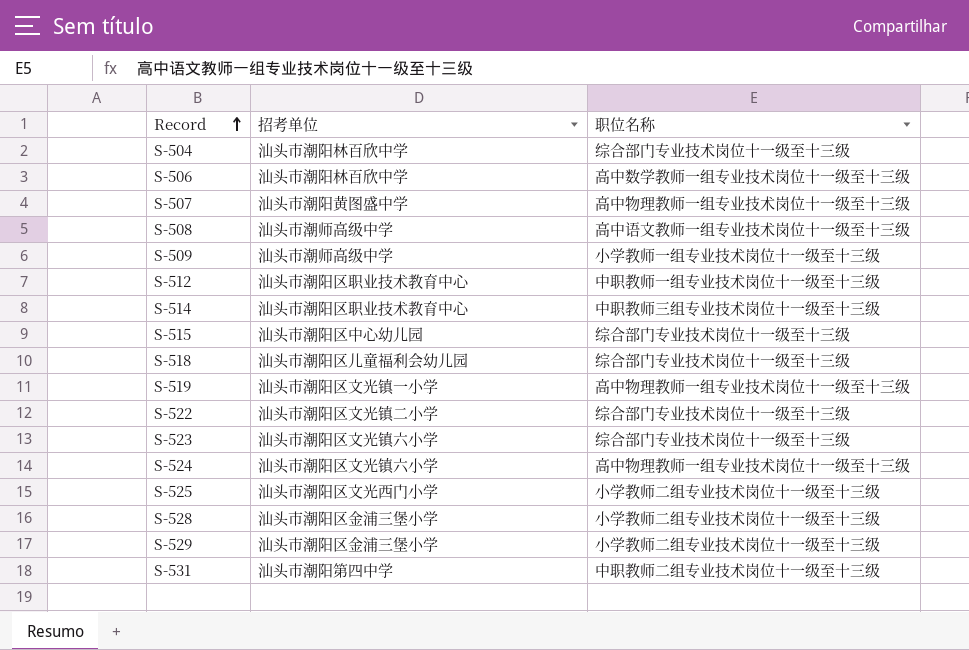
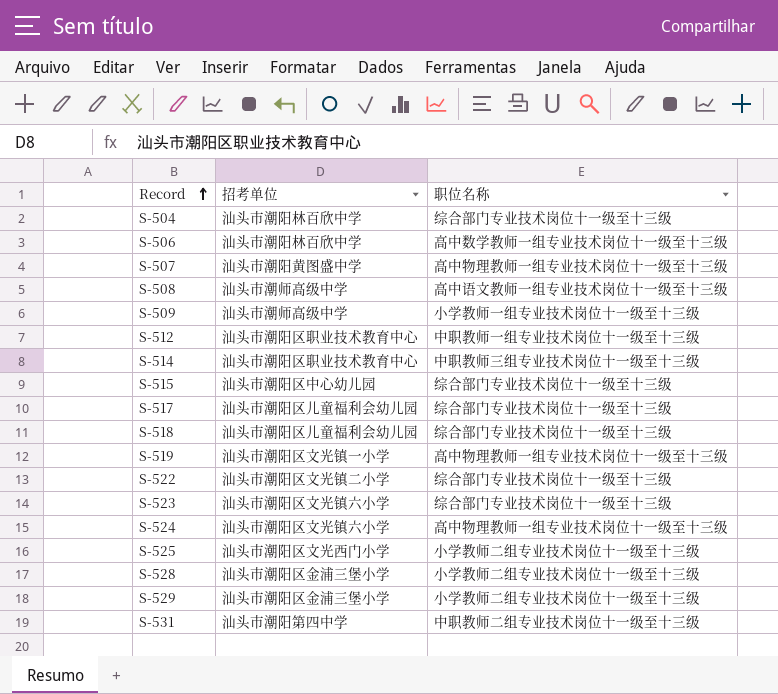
row S-517: none -> 汕头市潮阳区儿童福利会幼儿园 | 综合部门专业技术岗位十一级至十三级

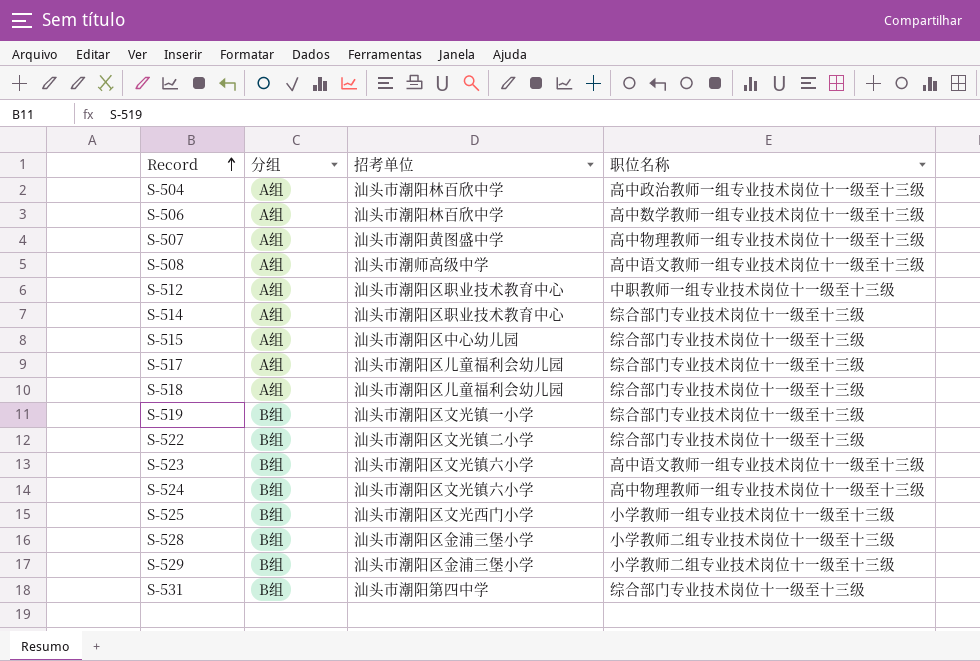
column 分组 | position: none -> 2
row S-509: 汕头市潮师高级中学 | 小学教师一组专业技术岗位十一级至十三级 -> none
S-504 | 职位名称: 综合部门专业技术岗位十一级至十三级 -> 高中政治教师一组专业技术岗位十一级至十三级
S-514 | 职位名称: 中职教师三组专业技术岗位十一级至十三级 -> 综合部门专业技术岗位十一级至十三级
S-519 | 职位名称: 高中物理教师一组专业技术岗位十一级至十三级 -> 综合部门专业技术岗位十一级至十三级
S-523 | 职位名称: 综合部门专业技术岗位十一级至十三级 -> 高中语文教师一组专业技术岗位十一级至十三级
S-525 | 职位名称: 小学教师二组专业技术岗位十一级至十三级 -> 小学教师一组专业技术岗位十一级至十三级
S-531 | 职位名称: 中职教师二组专业技术岗位十一级至十三级 -> 综合部门专业技术岗位十一级至十三级

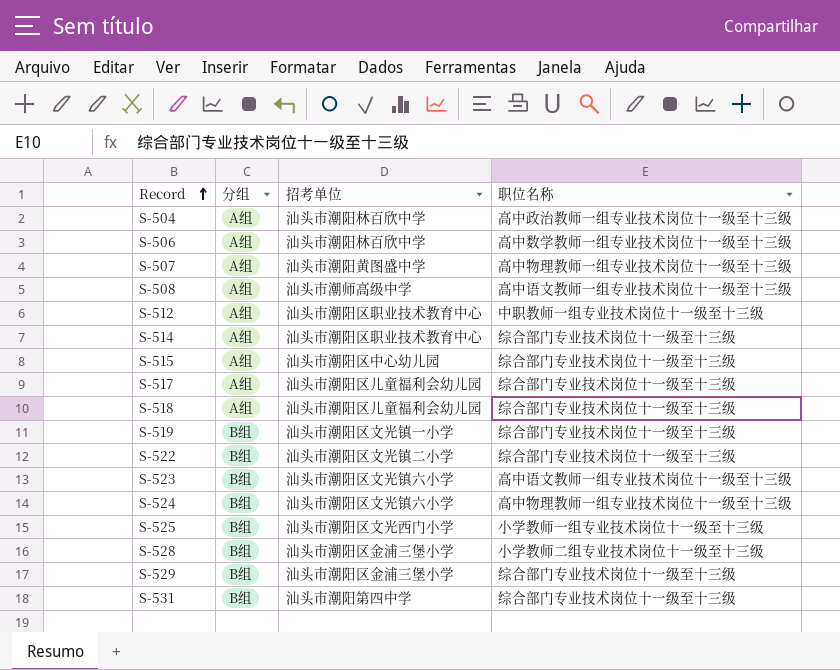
S-529 | 职位名称: 小学教师二组专业技术岗位十一级至十三级 -> 综合部门专业技术岗位十一级至十三级

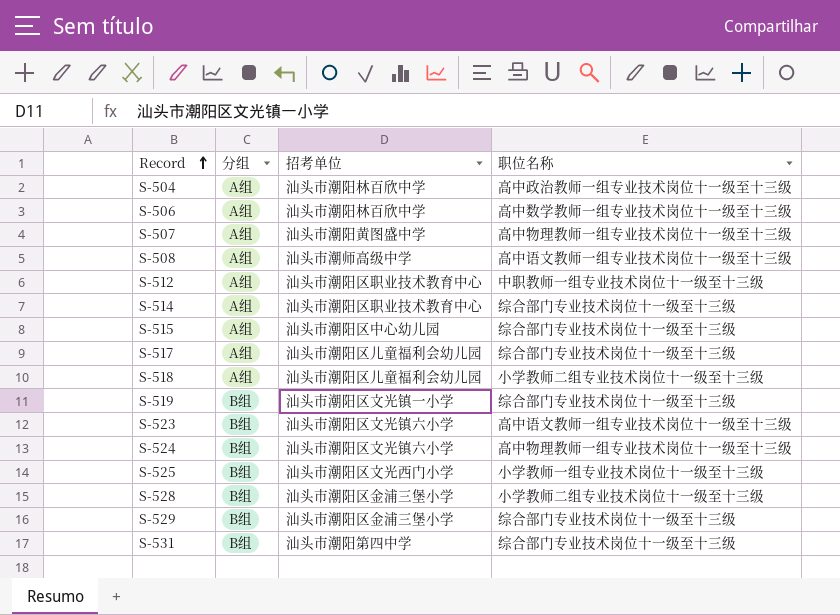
row S-522: B组 | 汕头市潮阳区文光镇二小学 | 综合部门专业技术岗位十一级至十三级 -> none
S-518 | 职位名称: 综合部门专业技术岗位十一级至十三级 -> 小学教师二组专业技术岗位十一级至十三级

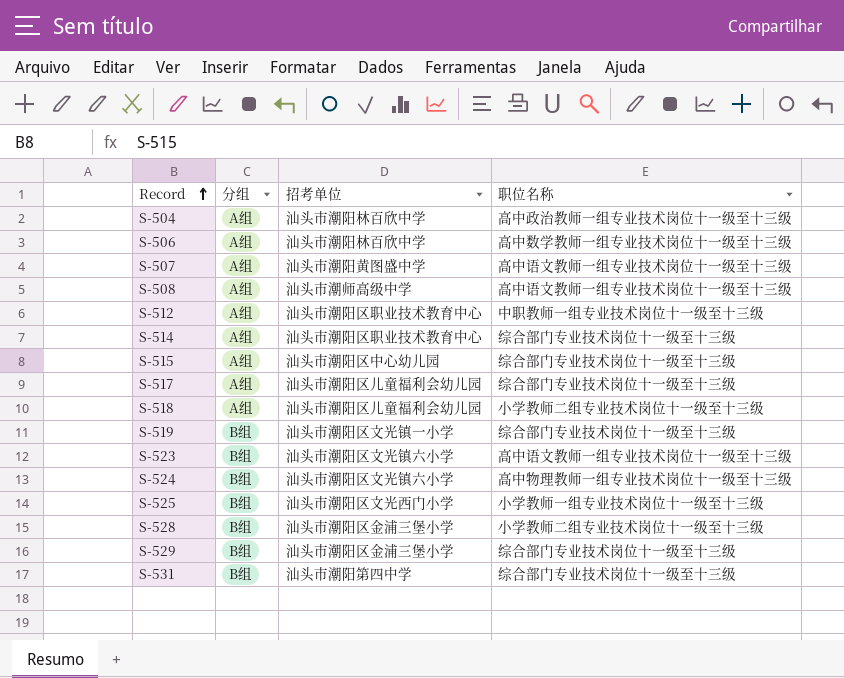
S-507 | 职位名称: 高中物理教师一组专业技术岗位十一级至十三级 -> 高中语文教师一组专业技术岗位十一级至十三级

